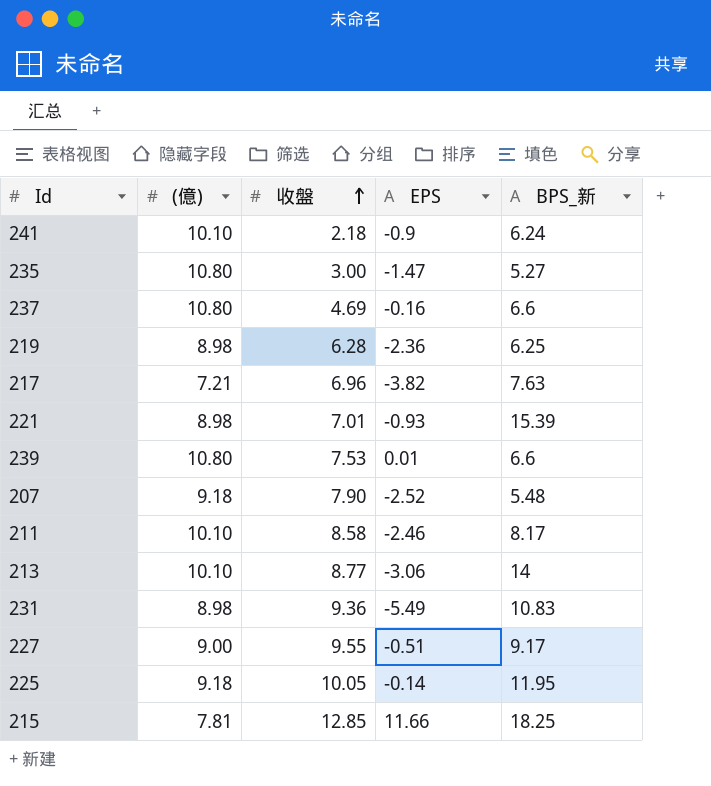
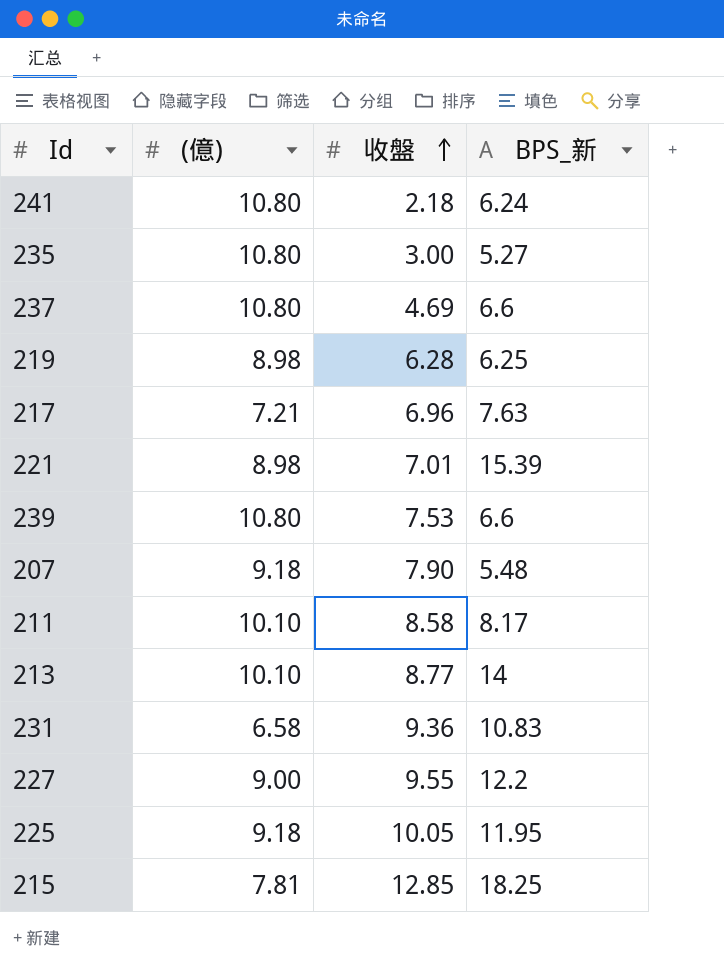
column EPS | position: 4 -> none
241 | (億): 10.10 -> 10.80
231 | (億): 8.98 -> 6.58
227 | BPS_新: 9.17 -> 12.2

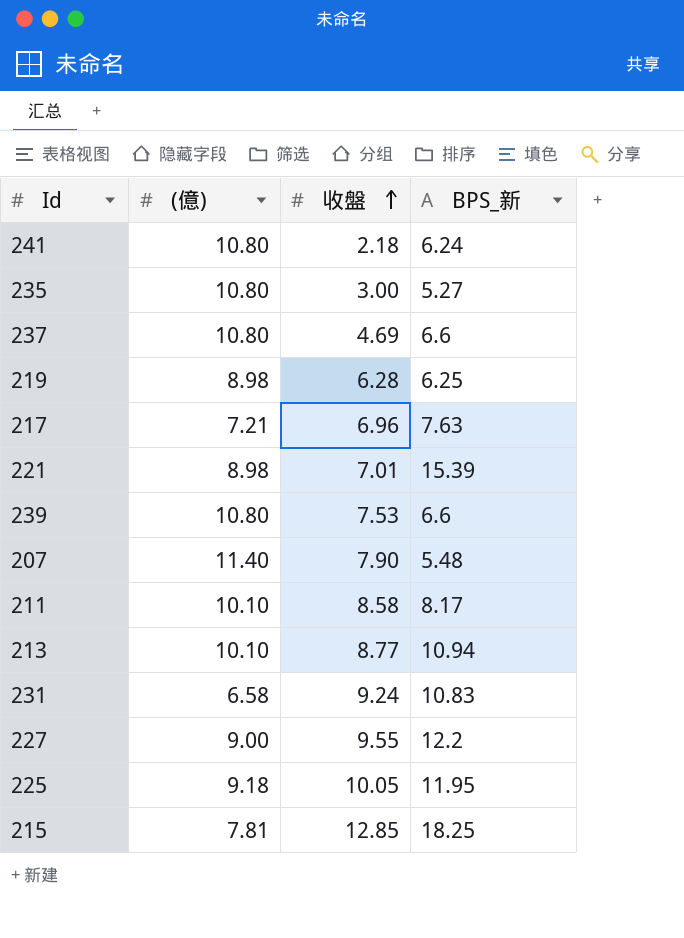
207 | (億): 9.18 -> 11.40
213 | BPS_新: 14 -> 10.94
231 | 收盤: 9.36 -> 9.24

